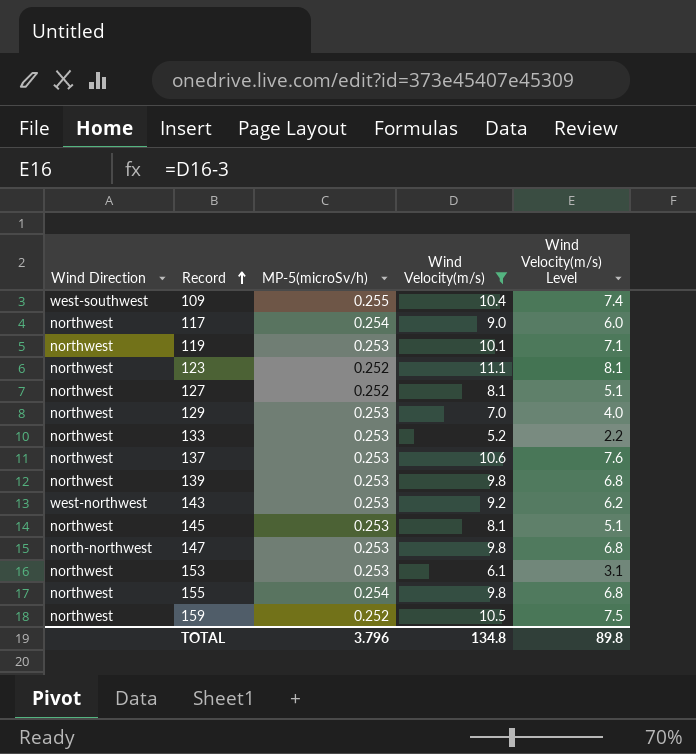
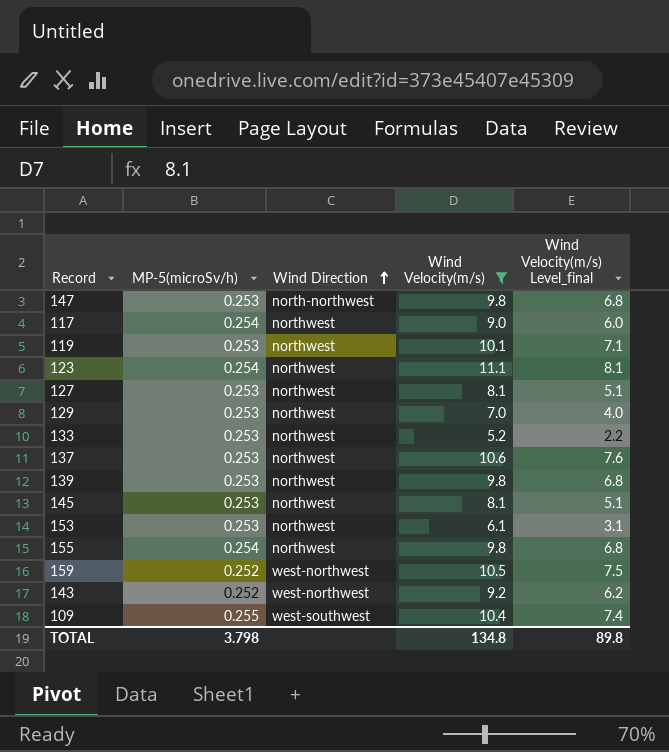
row order: Record ascending -> Wind Direction ascending
column Wind Direction | position: 1 -> 3
column name: Wind Velocity(m/s) Level -> Wind Velocity(m/s) Level_final
123 | MP-5(microSv/h): 0.252 -> 0.254
127 | MP-5(microSv/h): 0.252 -> 0.253
159 | Wind Direction: northwest -> west-northwest
143 | MP-5(microSv/h): 0.253 -> 0.252
TOTAL | MP-5(microSv/h): 3.796 -> 3.798

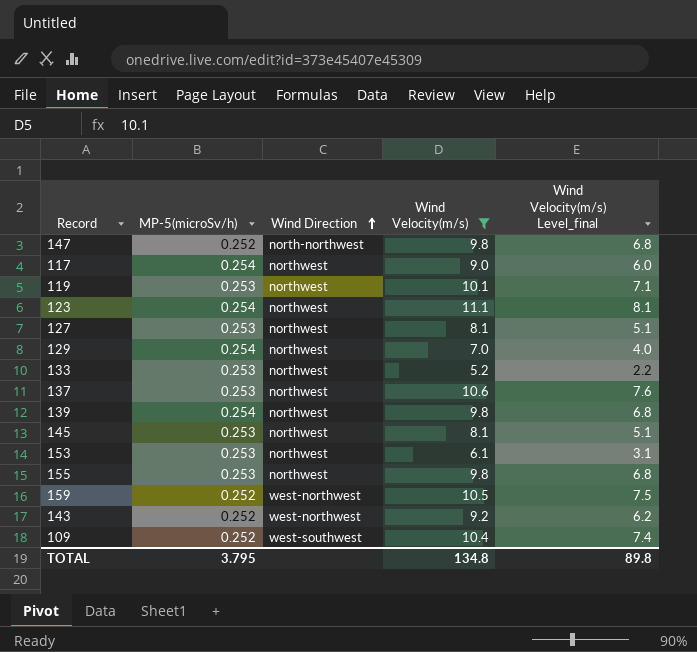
147 | MP-5(microSv/h): 0.253 -> 0.252
129 | MP-5(microSv/h): 0.253 -> 0.254
139 | MP-5(microSv/h): 0.253 -> 0.254
155 | MP-5(microSv/h): 0.254 -> 0.253
109 | MP-5(microSv/h): 0.255 -> 0.252
TOTAL | MP-5(microSv/h): 3.798 -> 3.795

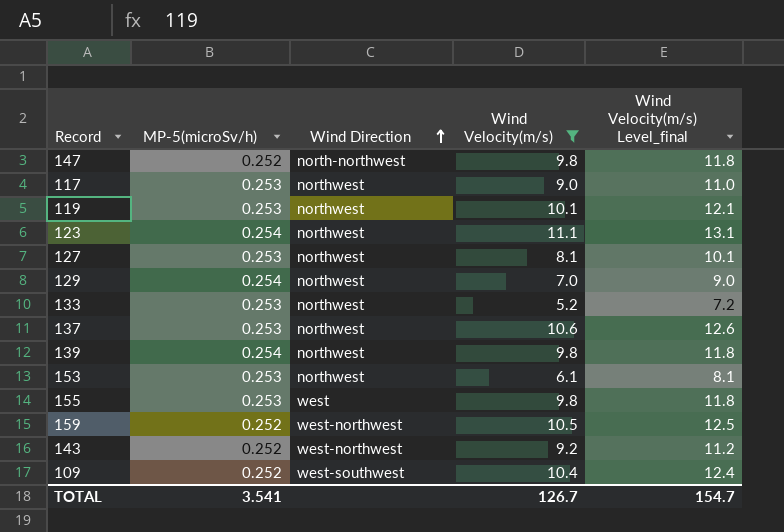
column Wind Velocity(m/s) Level_final | formula: [Wind Velocity(m/s)] - 3 -> [Wind Velocity(m/s)] + 2
row 145: 0.253 | northwest | 8.1 | 5.1 -> none
117 | MP-5(microSv/h): 0.254 -> 0.253
155 | Wind Direction: northwest -> west
TOTAL | MP-5(microSv/h): 3.795 -> 3.541
TOTAL | Wind Velocity(m/s): 134.8 -> 126.7
TOTAL | Wind Velocity(m/s) Level_final: 89.8 -> 154.7

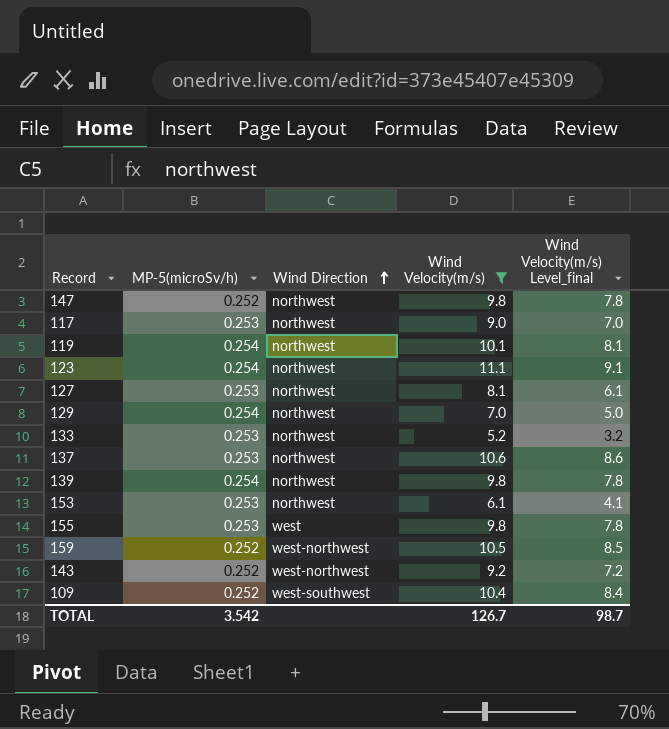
column Wind Velocity(m/s) Level_final | formula: [Wind Velocity(m/s)] + 2 -> [Wind Velocity(m/s)] - 2
147 | Wind Direction: north-northwest -> northwest
119 | MP-5(microSv/h): 0.253 -> 0.254
TOTAL | MP-5(microSv/h): 3.541 -> 3.542
TOTAL | Wind Velocity(m/s) Level_final: 154.7 -> 98.7

